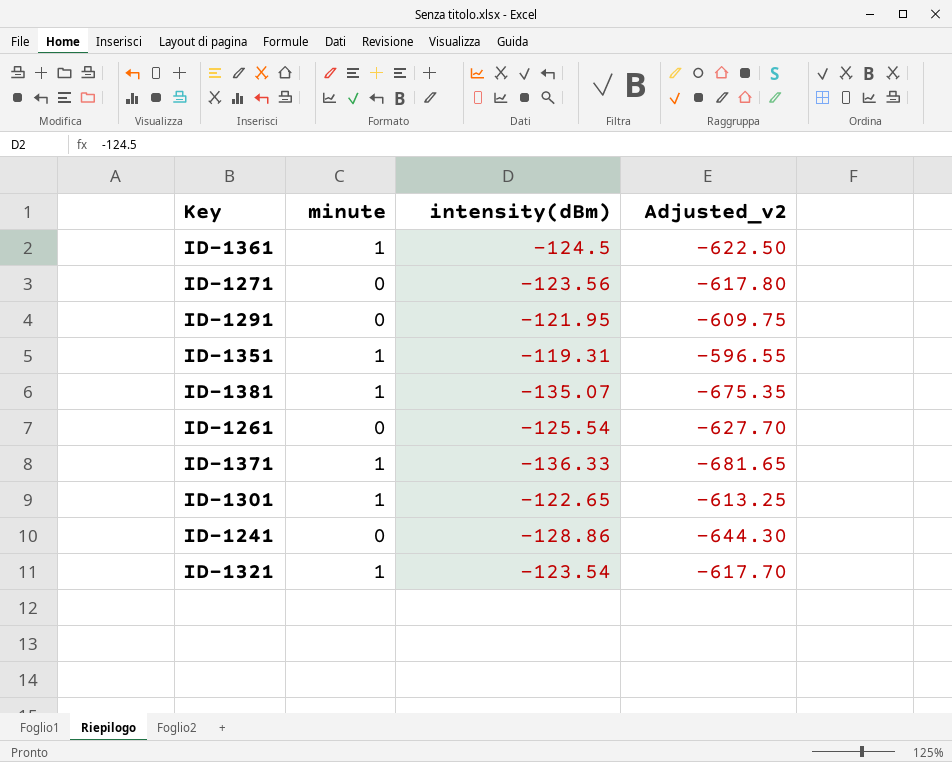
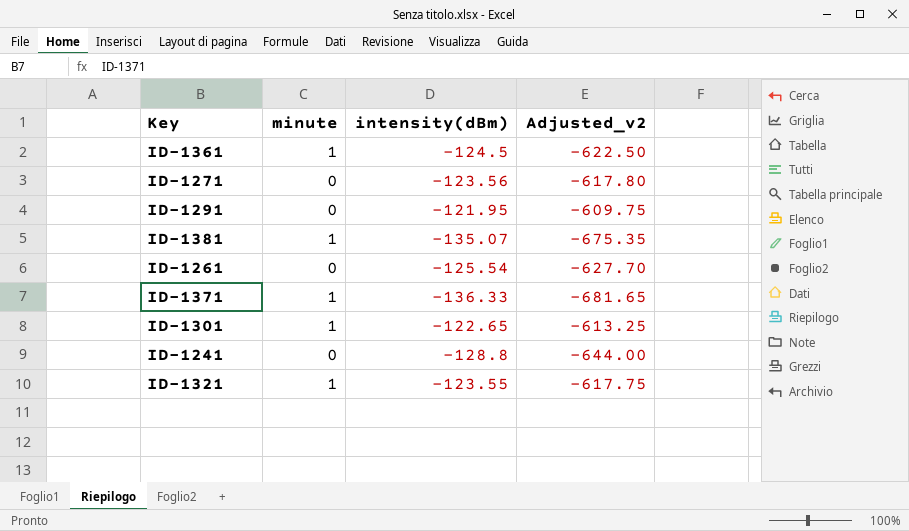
row ID-1351: 1 | -119.31 | -596.55 -> none
ID-1241 | intensity(dBm): -128.86 -> -128.8
ID-1241 | Adjusted_v2: -644.30 -> -644.00
ID-1321 | intensity(dBm): -123.54 -> -123.55
ID-1321 | Adjusted_v2: -617.70 -> -617.75

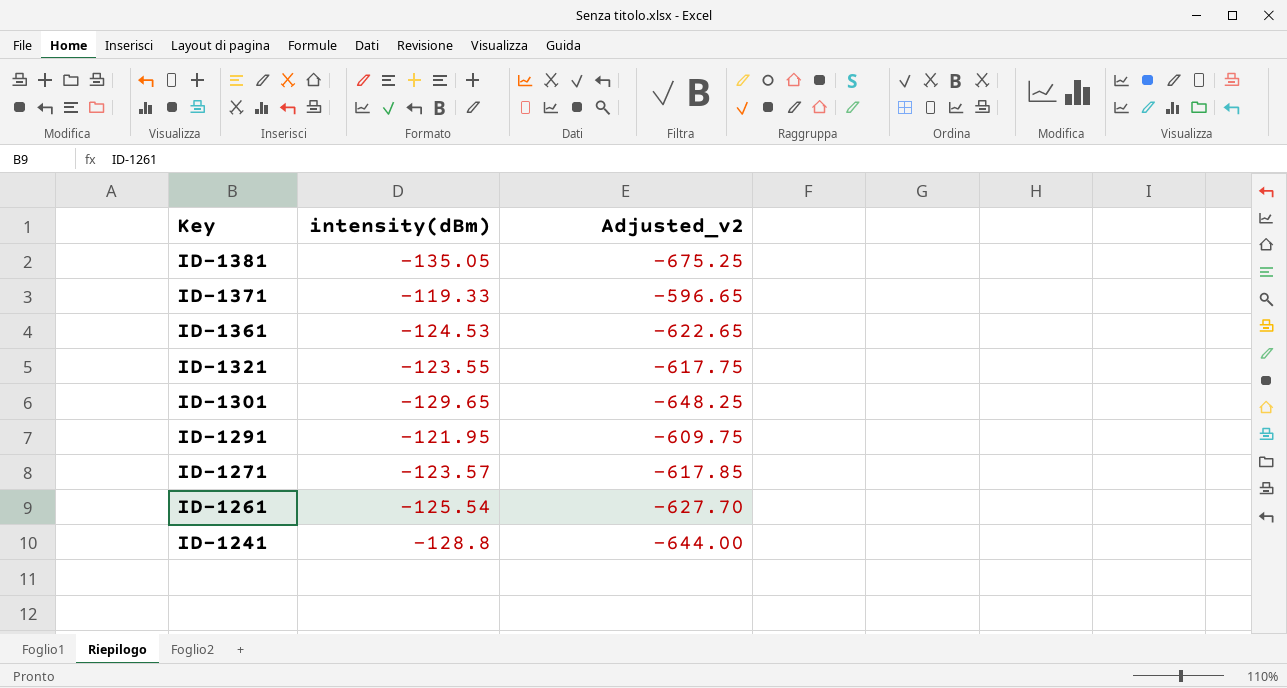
row order: none -> Key descending
column minute | position: 2 -> none
ID-1381 | intensity(dBm): -135.07 -> -135.05
ID-1381 | Adjusted_v2: -675.35 -> -675.25
ID-1371 | intensity(dBm): -136.33 -> -119.33
ID-1371 | Adjusted_v2: -681.65 -> -596.65
ID-1361 | intensity(dBm): -124.5 -> -124.53
ID-1361 | Adjusted_v2: -622.50 -> -622.65
ID-1301 | intensity(dBm): -122.65 -> -129.65
ID-1301 | Adjusted_v2: -613.25 -> -648.25
ID-1271 | intensity(dBm): -123.56 -> -123.57
ID-1271 | Adjusted_v2: -617.80 -> -617.85

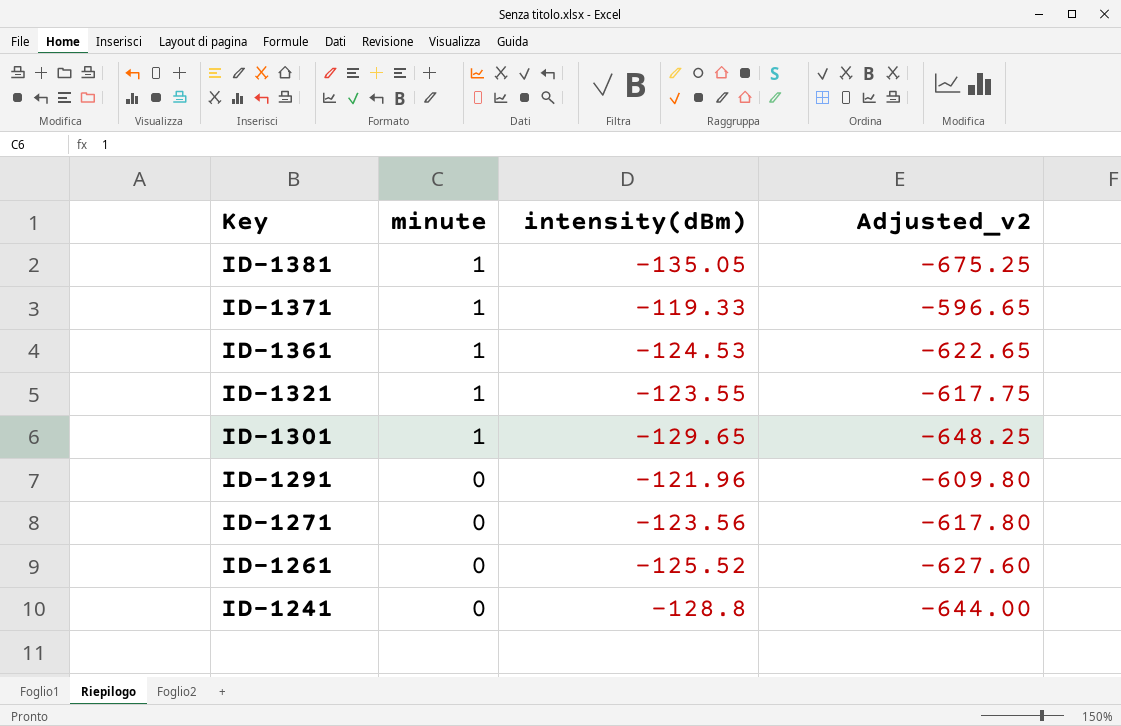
column minute | position: none -> 2
ID-1291 | intensity(dBm): -121.95 -> -121.96
ID-1291 | Adjusted_v2: -609.75 -> -609.80
ID-1271 | intensity(dBm): -123.57 -> -123.56
ID-1271 | Adjusted_v2: -617.85 -> -617.80
ID-1261 | intensity(dBm): -125.54 -> -125.52
ID-1261 | Adjusted_v2: -627.70 -> -627.60

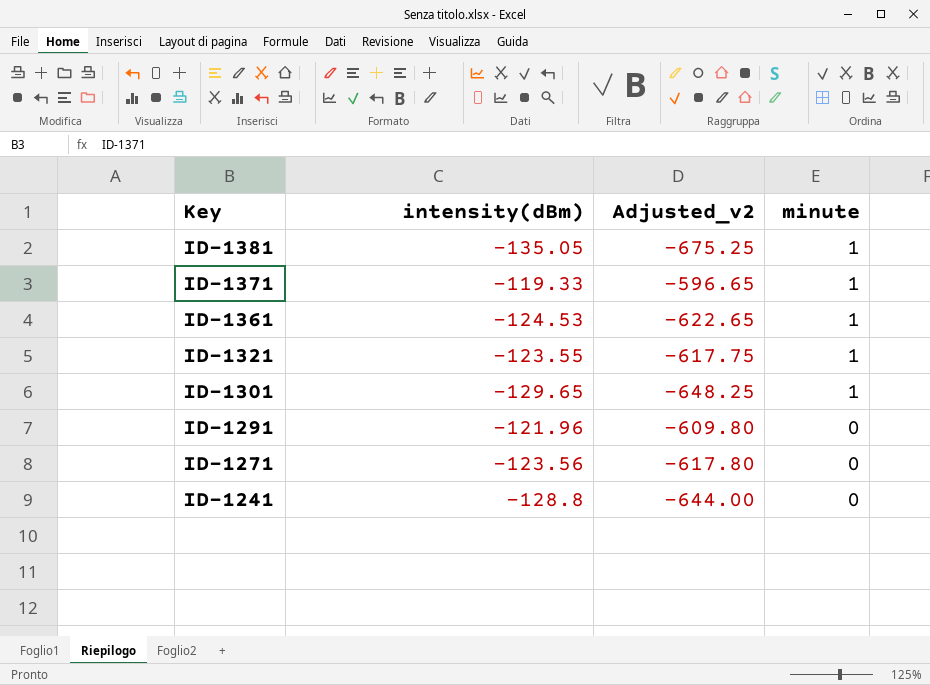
column minute | position: 2 -> 4
row ID-1261: 0 | -125.52 | -627.60 -> none

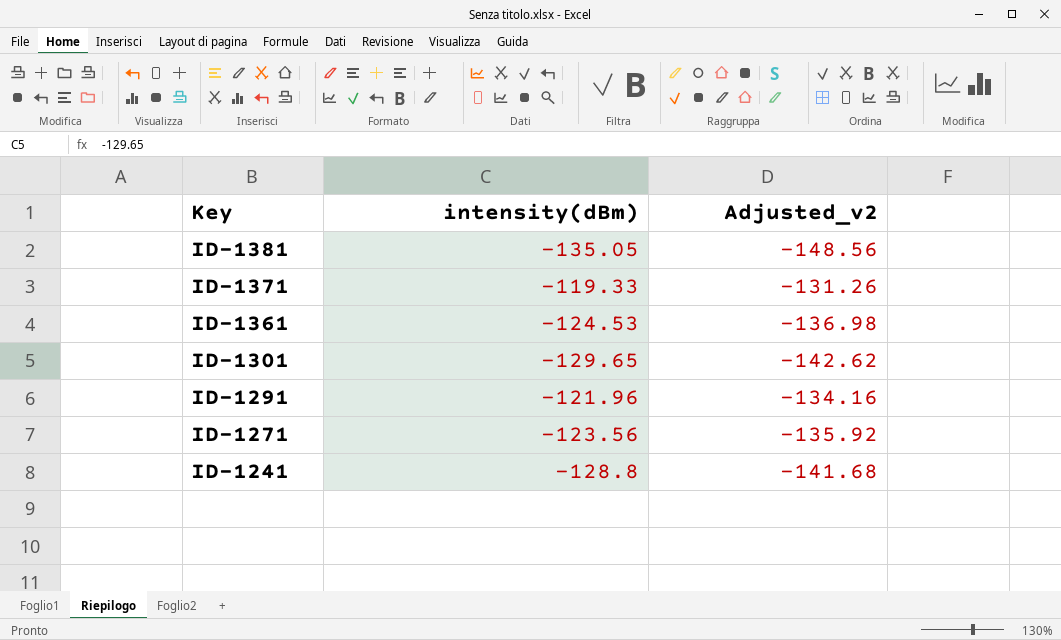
column minute | position: 4 -> none
column Adjusted_v2 | formula: [intensity(dBm)] * 5 -> [intensity(dBm)] * 1.1
row ID-1321: -123.55 | -617.75 | 1 -> none

